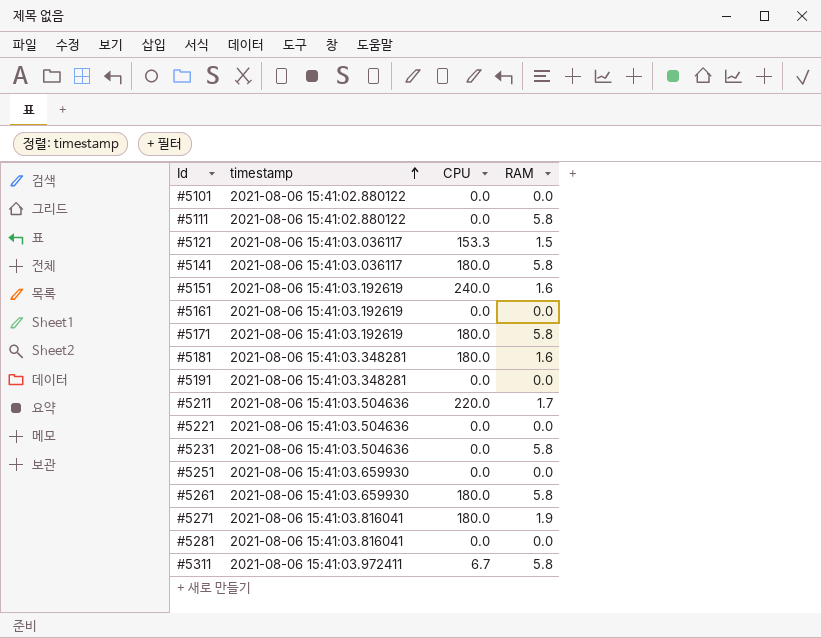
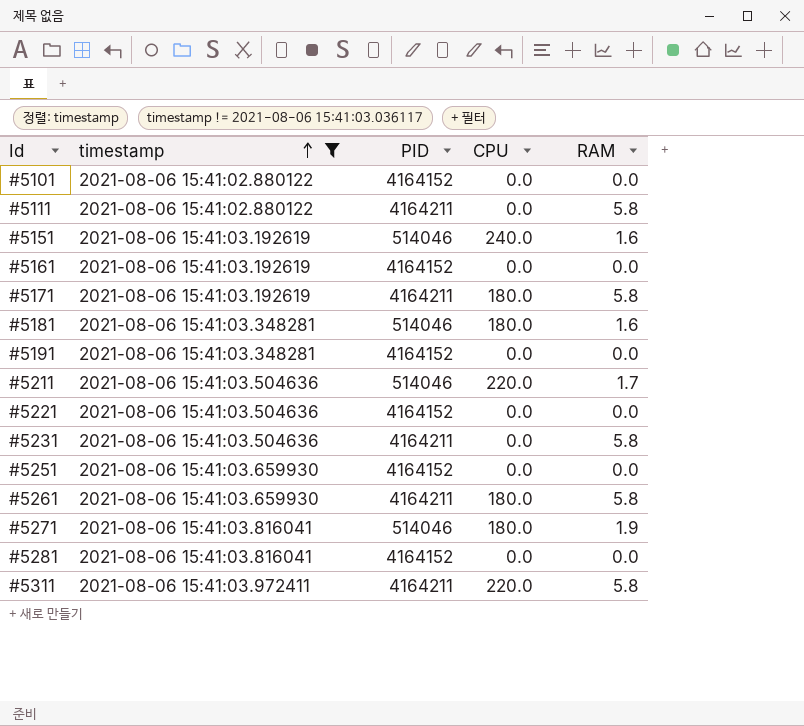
filter: none -> timestamp != 2021-08-06 15:41:03.036117
column PID | position: none -> 3
#5311 | CPU: 6.7 -> 220.0

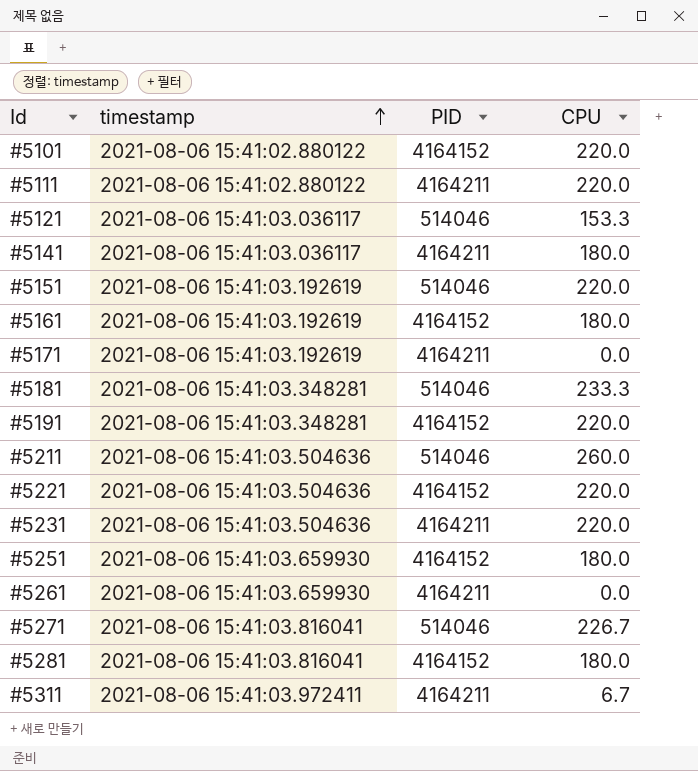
filter: timestamp != 2021-08-06 15:41:03.036117 -> none
column RAM | position: 5 -> none
#5101 | CPU: 0.0 -> 220.0
#5111 | CPU: 0.0 -> 220.0
#5151 | CPU: 240.0 -> 220.0
#5161 | CPU: 0.0 -> 180.0
#5171 | CPU: 180.0 -> 0.0
#5181 | CPU: 180.0 -> 233.3
#5191 | CPU: 0.0 -> 220.0
#5211 | CPU: 220.0 -> 260.0
#5221 | CPU: 0.0 -> 220.0
#5231 | CPU: 0.0 -> 220.0
#5251 | CPU: 0.0 -> 180.0
#5261 | CPU: 180.0 -> 0.0
#5271 | CPU: 180.0 -> 226.7
#5281 | CPU: 0.0 -> 180.0
#5311 | CPU: 220.0 -> 6.7

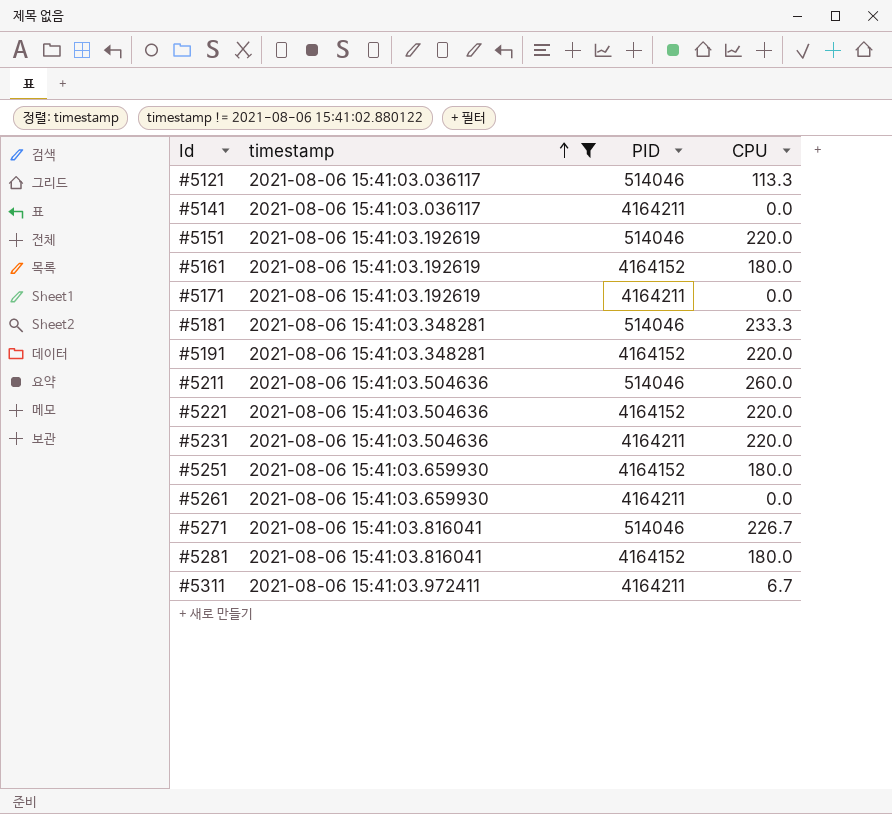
filter: none -> timestamp != 2021-08-06 15:41:02.880122
#5121 | CPU: 153.3 -> 113.3
#5141 | CPU: 180.0 -> 0.0

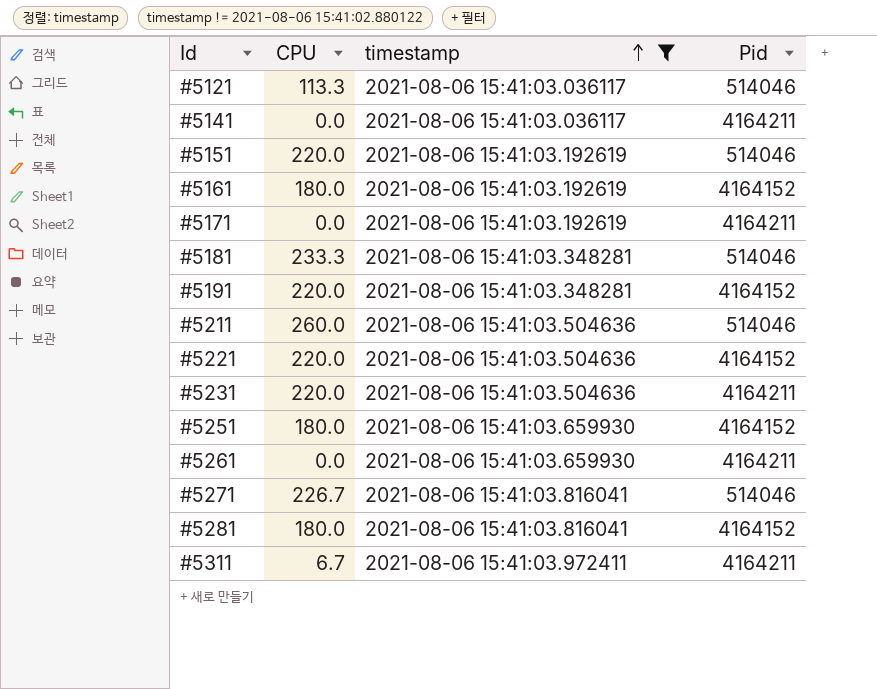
column CPU | position: 4 -> 2
column name: PID -> Pid

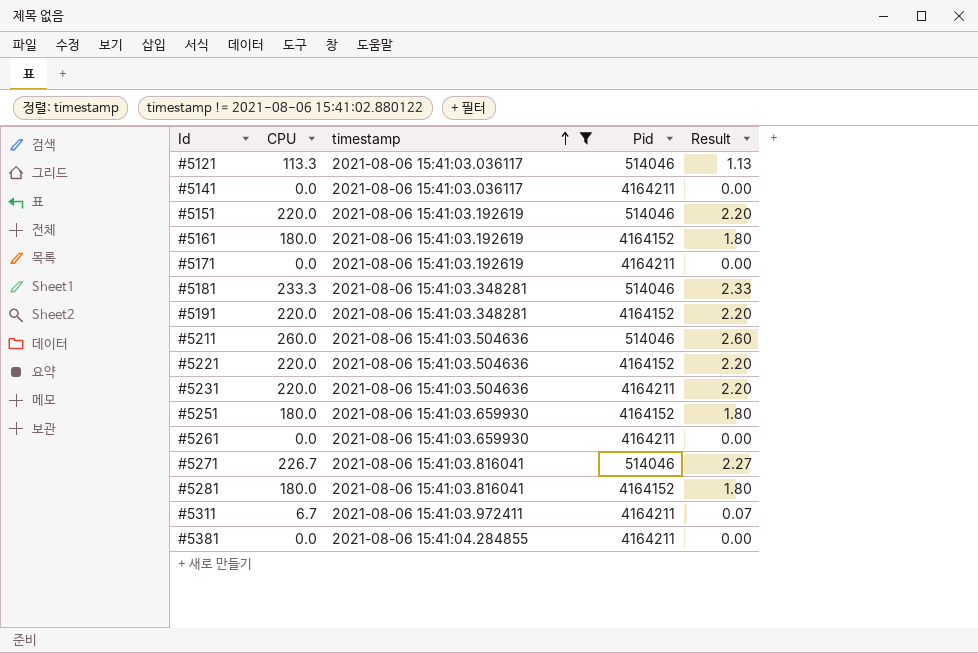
column Result | formula: none -> [CPU] * 0.01
row #5381: none -> 0.0 | 2021-08-06 15:41:04.284855 | 4164211 | 0.00

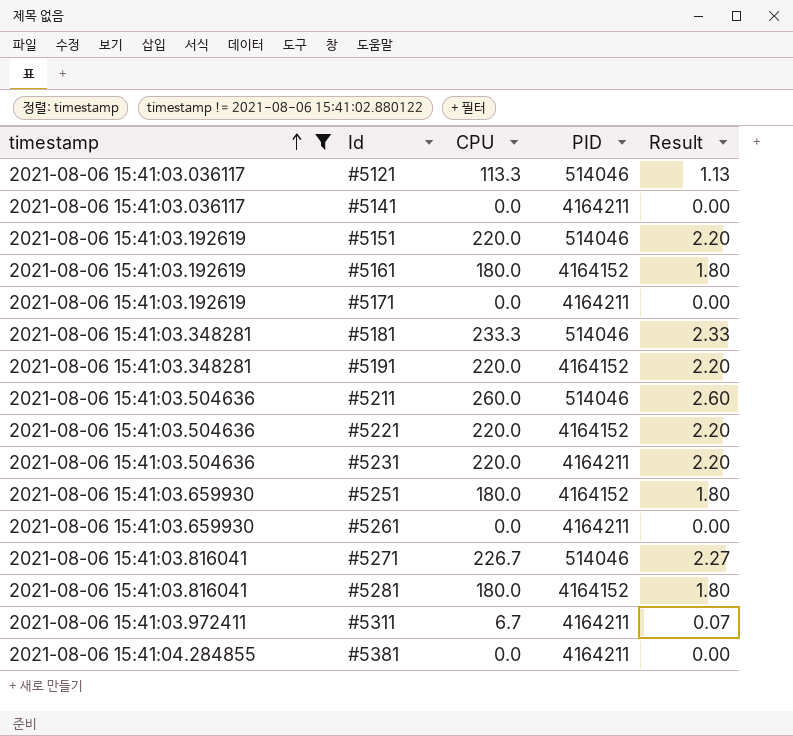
column timestamp | position: 3 -> 1
column name: Pid -> PID

